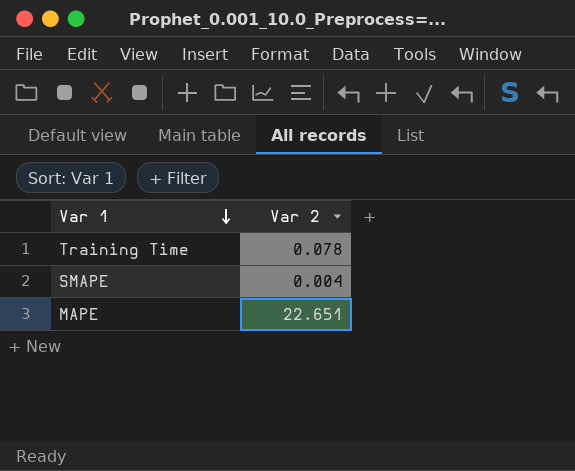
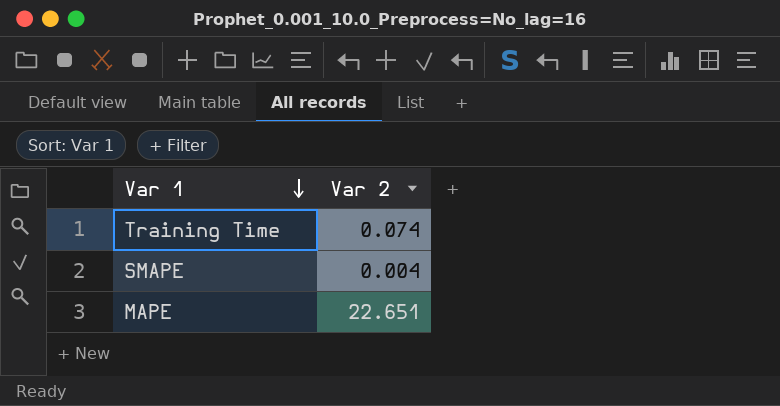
Training Time | Var 2: 0.078 -> 0.074

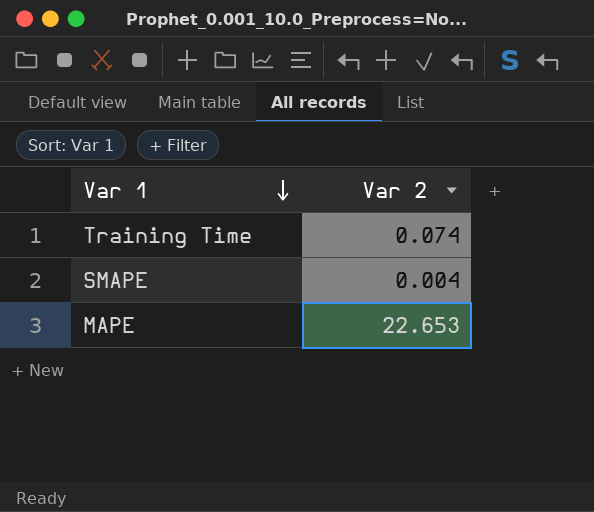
MAPE | Var 2: 22.651 -> 22.653

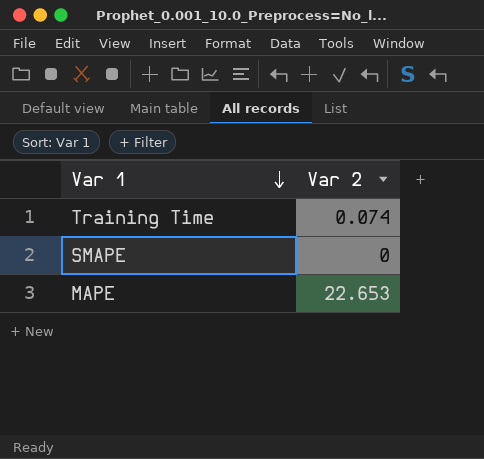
SMAPE | Var 2: 0.004 -> 0

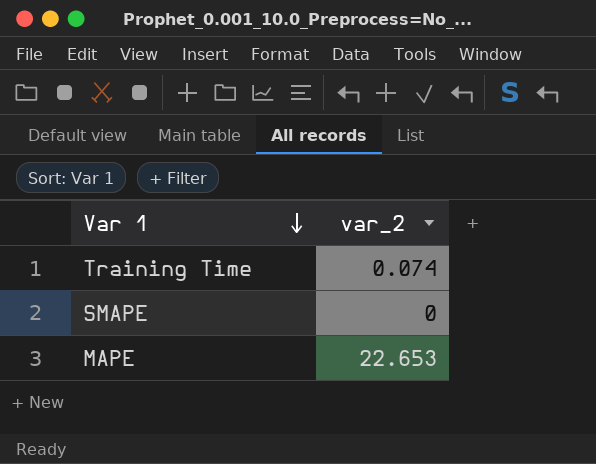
column name: Var 2 -> var_2

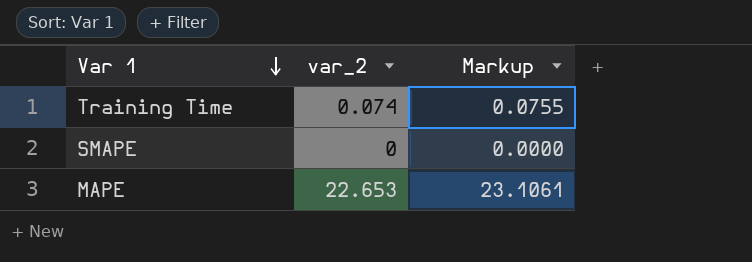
column Markup | formula: none -> [var_2] * 1.02

